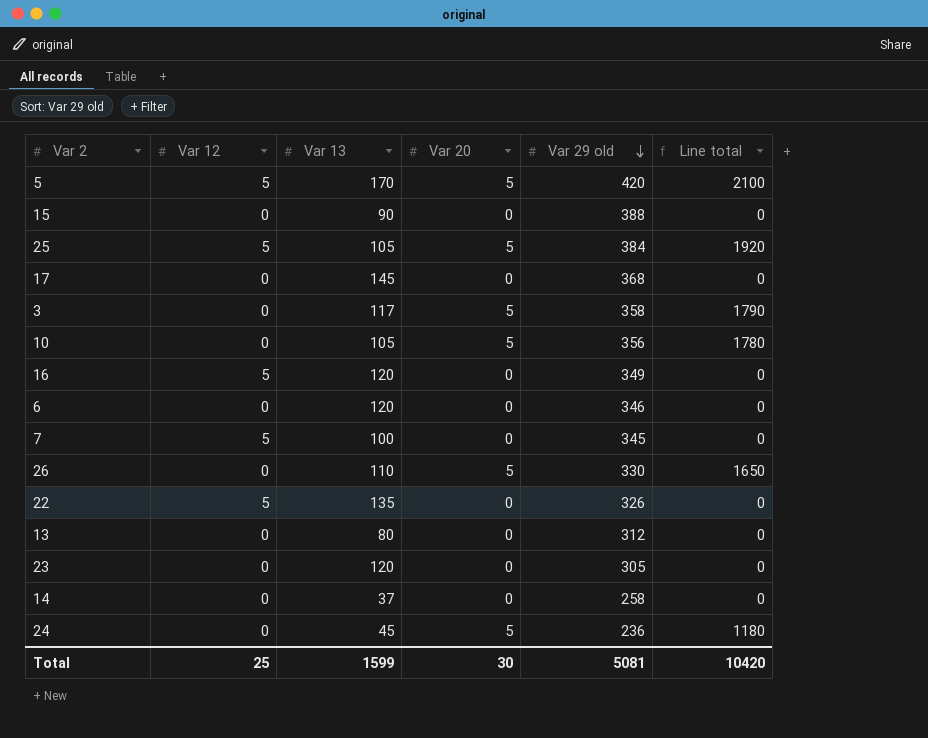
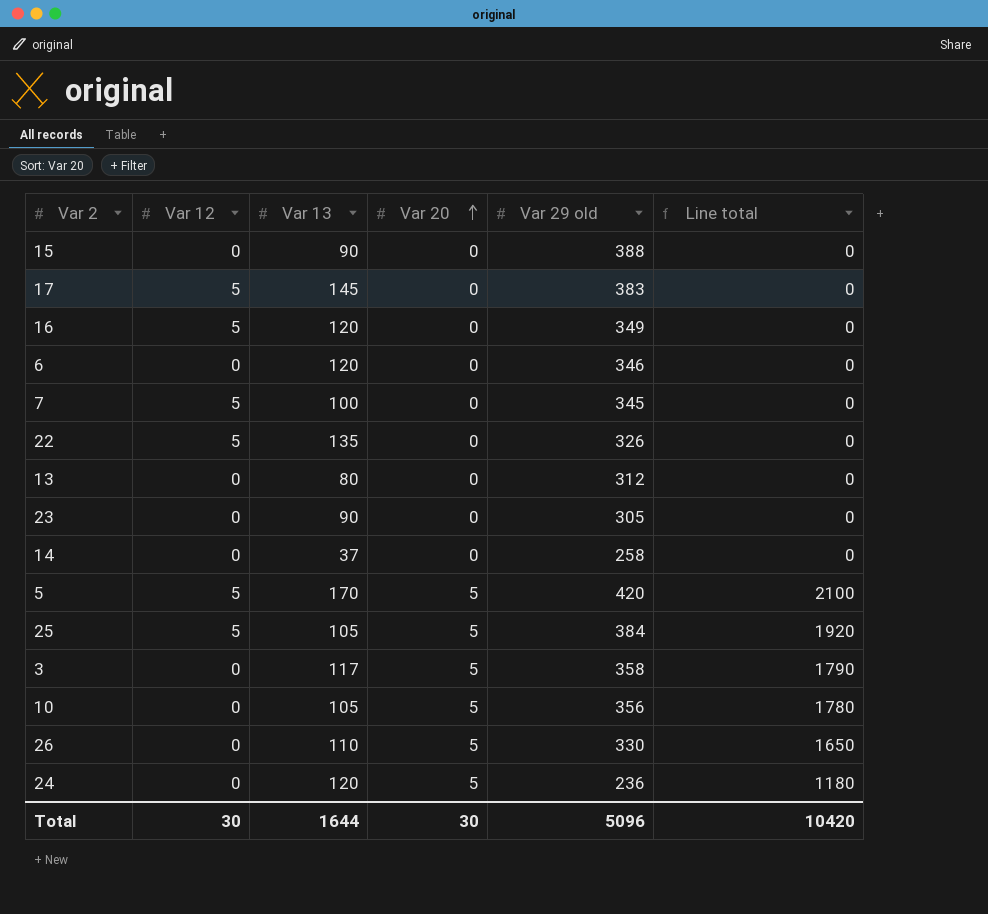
row order: Var 29 old descending -> Var 20 ascending
17 | Var 12: 0 -> 5
17 | Var 29 old: 368 -> 383
23 | Var 13: 120 -> 90
24 | Var 13: 45 -> 120
Total | Var 12: 25 -> 30
Total | Var 13: 1599 -> 1644
Total | Var 29 old: 5081 -> 5096

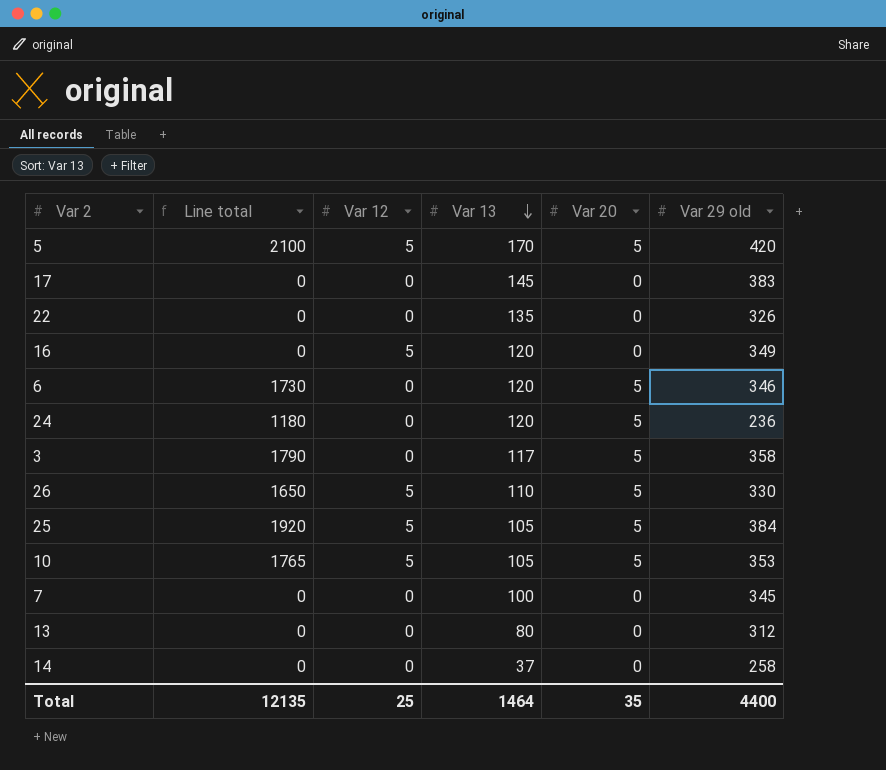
row order: Var 20 ascending -> Var 13 descending
column Line total | position: 6 -> 2
row 15: 0 | 90 | 0 | 388 | 0 -> none
row 23: 0 | 90 | 0 | 305 | 0 -> none
17 | Var 12: 5 -> 0
22 | Var 12: 5 -> 0
6 | Line total: 0 -> 1730
6 | Var 20: 0 -> 5
26 | Var 12: 0 -> 5
10 | Line total: 1780 -> 1765
10 | Var 12: 0 -> 5
10 | Var 29 old: 356 -> 353
7 | Var 12: 5 -> 0
Total | Line total: 10420 -> 12135
Total | Var 12: 30 -> 25
Total | Var 13: 1644 -> 1464
Total | Var 20: 30 -> 35
Total | Var 29 old: 5096 -> 4400

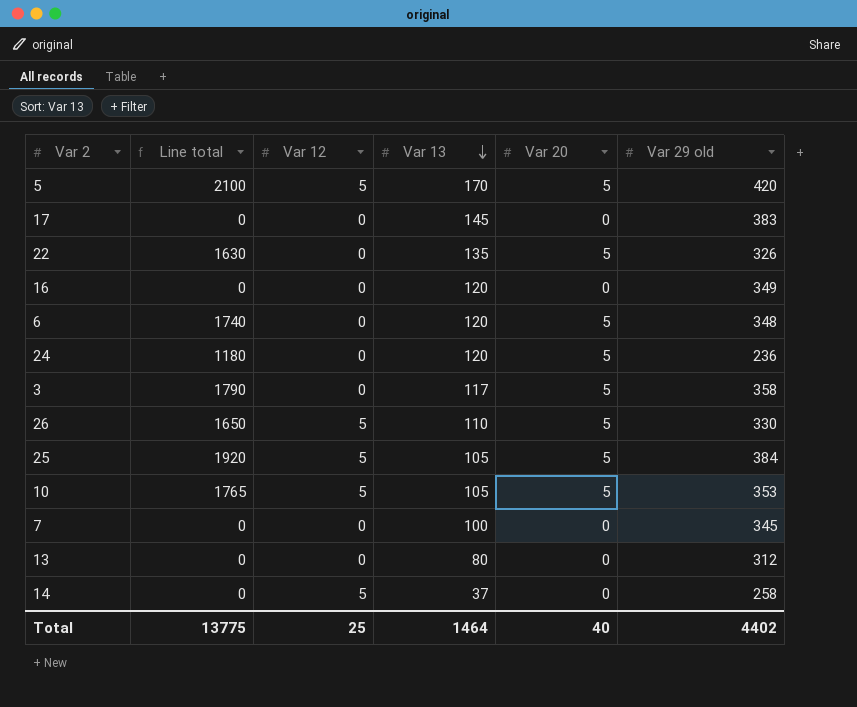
22 | Line total: 0 -> 1630
22 | Var 20: 0 -> 5
16 | Var 12: 5 -> 0
6 | Line total: 1730 -> 1740
6 | Var 29 old: 346 -> 348
14 | Var 12: 0 -> 5
Total | Line total: 12135 -> 13775
Total | Var 20: 35 -> 40
Total | Var 29 old: 4400 -> 4402

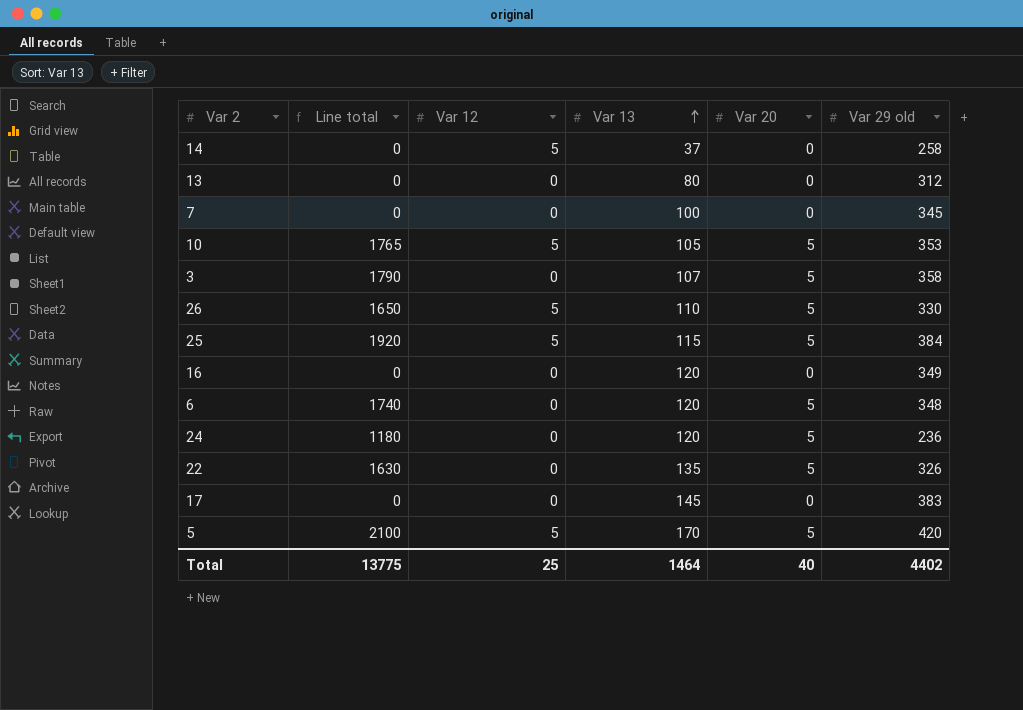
row order: Var 13 descending -> Var 13 ascending
3 | Var 13: 117 -> 107
25 | Var 13: 105 -> 115

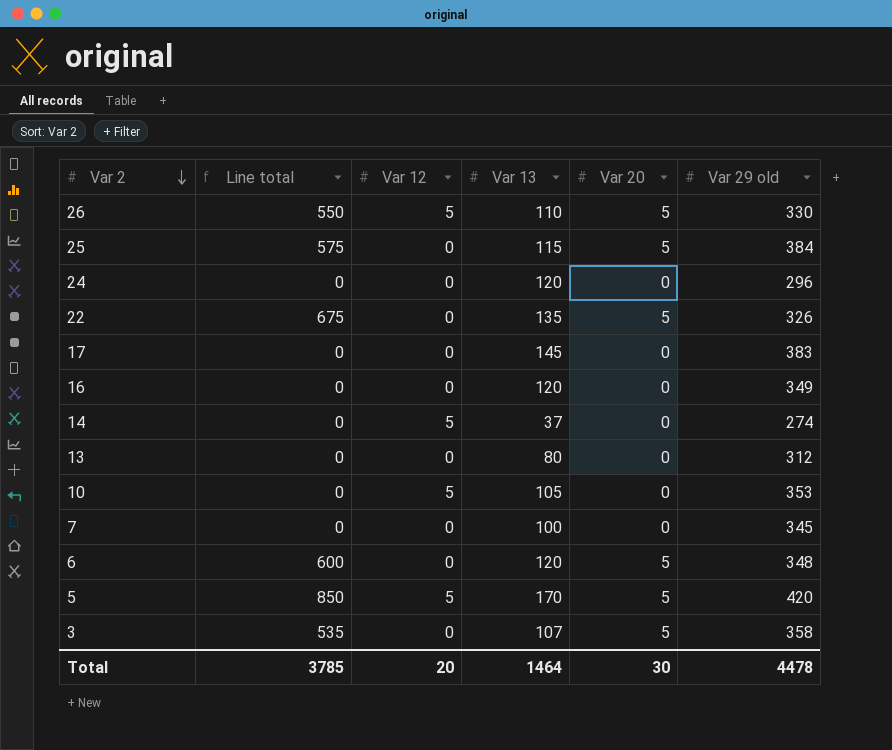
row order: Var 13 ascending -> Var 2 descending
column Line total | formula: [Var 20] * [Var 29 old] -> [Var 13] * [Var 20]
25 | Var 12: 5 -> 0
24 | Var 20: 5 -> 0
24 | Var 29 old: 236 -> 296
14 | Var 29 old: 258 -> 274
10 | Var 20: 5 -> 0
Total | Line total: 13775 -> 3785
Total | Var 12: 25 -> 20
Total | Var 20: 40 -> 30
Total | Var 29 old: 4402 -> 4478

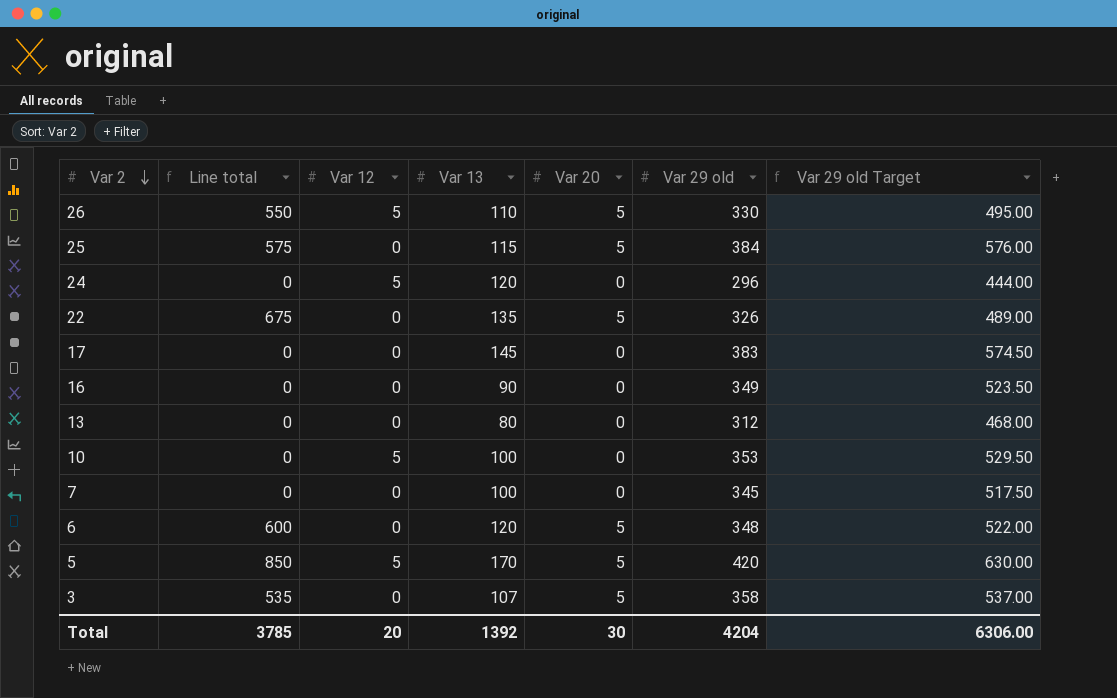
column Var 29 old Target | formula: none -> [Var 29 old] * 1.5
row 14: 0 | 5 | 37 | 0 | 274 -> none
24 | Var 12: 0 -> 5
16 | Var 13: 120 -> 90
10 | Var 13: 105 -> 100
Total | Var 13: 1464 -> 1392
Total | Var 29 old: 4478 -> 4204

